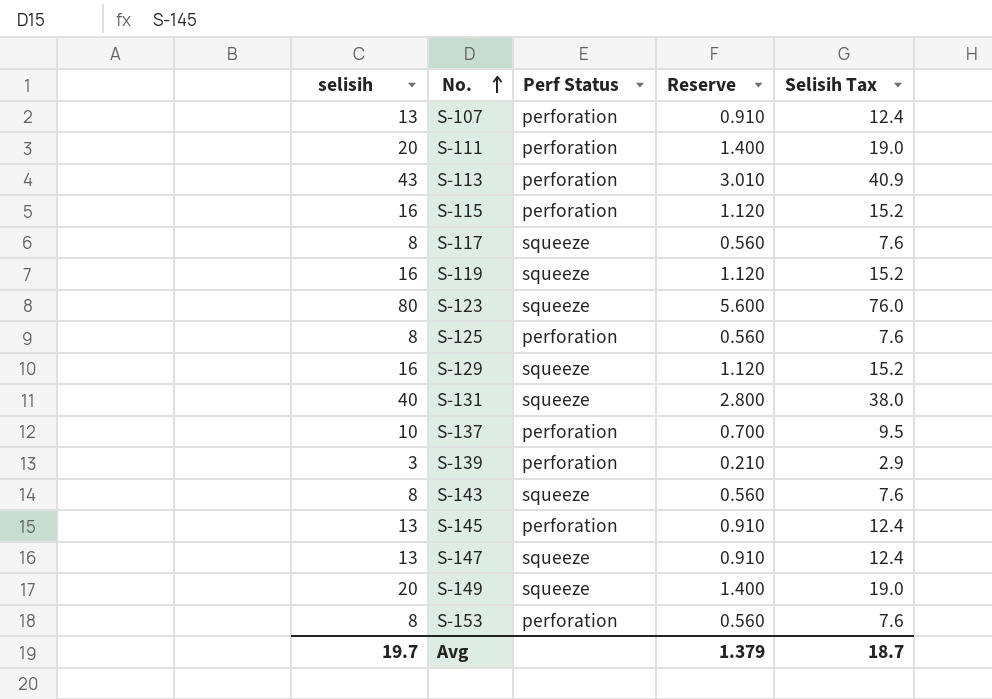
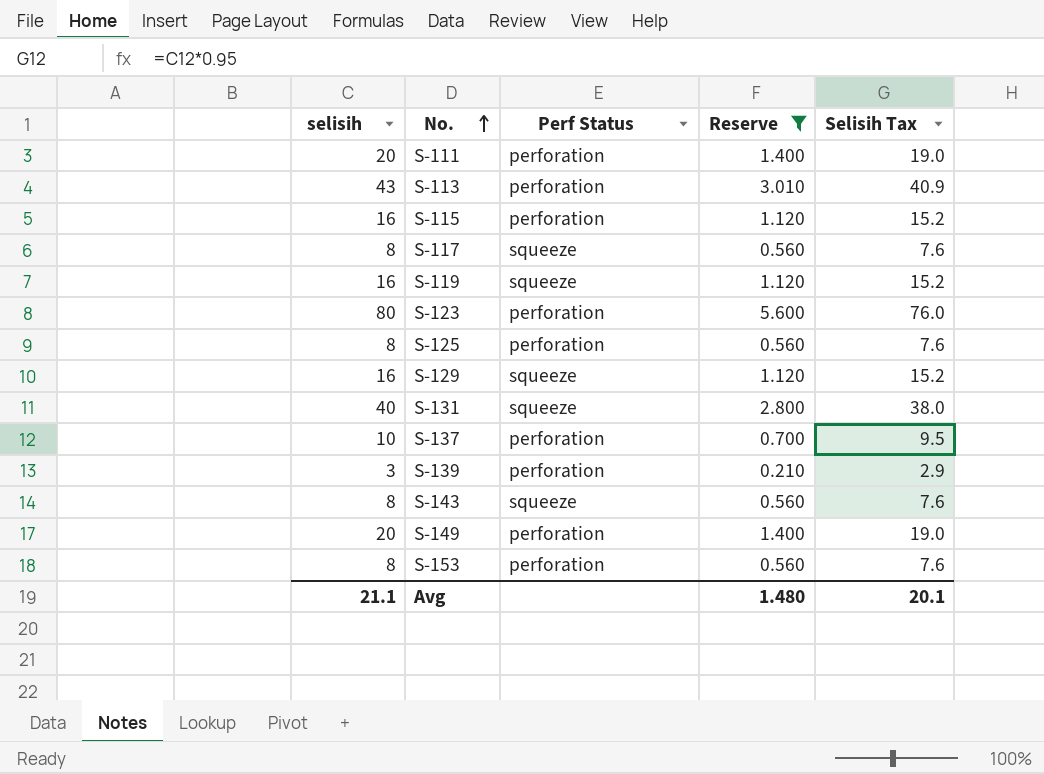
filter: none -> Reserve != 0.910
S-123 | Perf Status: squeeze -> perforation
S-149 | Perf Status: squeeze -> perforation
Avg | selisih: 19.7 -> 21.1
Avg | Reserve: 1.379 -> 1.480
Avg | Selisih Tax: 18.7 -> 20.1

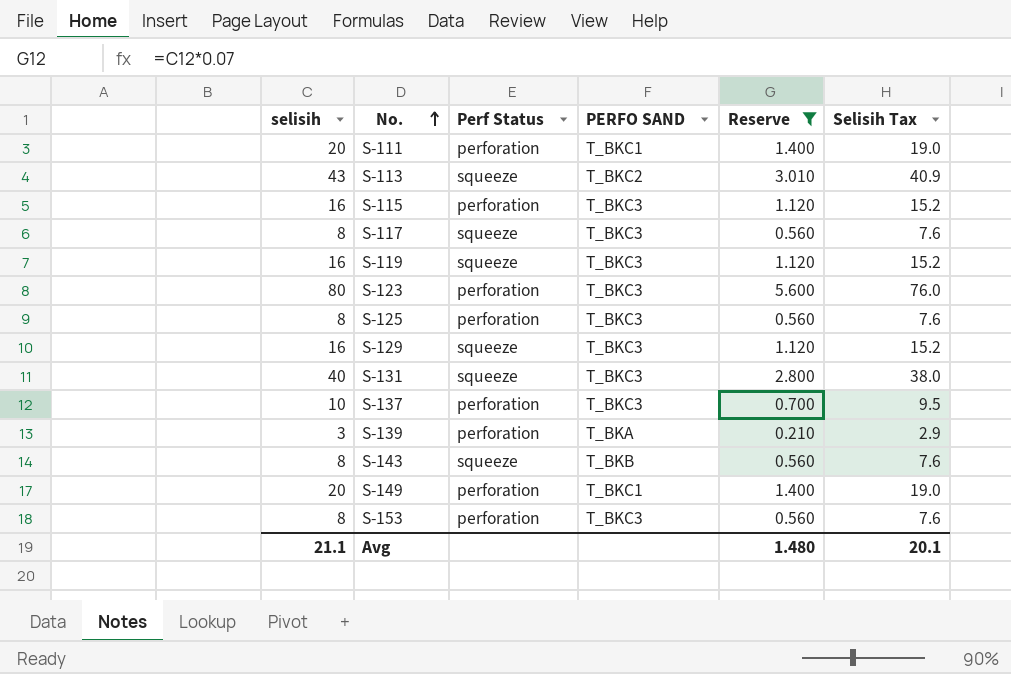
column PERFO SAND | position: none -> 4
S-113 | Perf Status: perforation -> squeeze

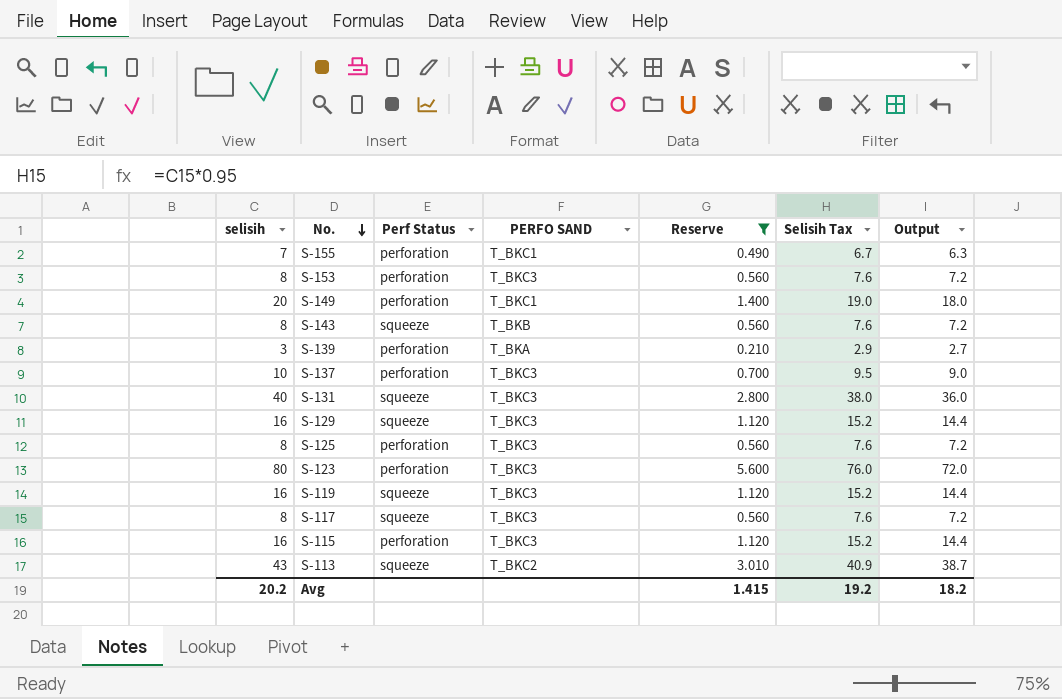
row order: No. ascending -> No. descending
column Output | formula: none -> [selisih] * 0.9
row S-111: 20 | perforation | T_BKC1 | 1.400 | 19.0 -> none
row S-155: none -> 7 | perforation | T_BKC1 | 0.490 | 6.7 | 6.3
Avg | selisih: 21.1 -> 20.2
Avg | Reserve: 1.480 -> 1.415
Avg | Selisih Tax: 20.1 -> 19.2

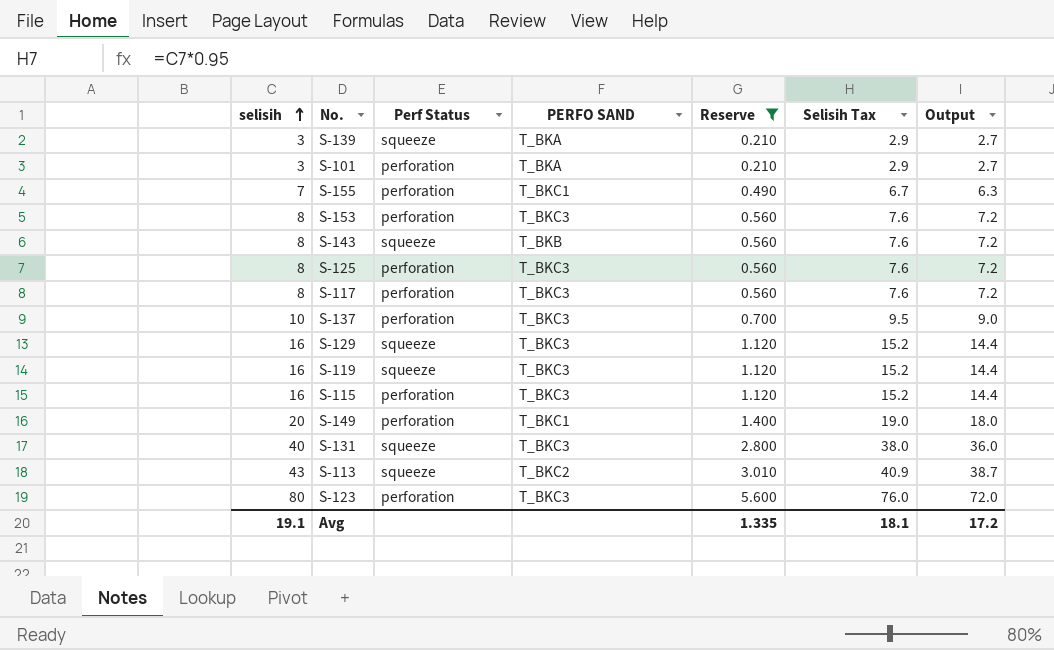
row order: No. descending -> selisih ascending
S-139 | Perf Status: perforation -> squeeze
row S-101: none -> 3 | perforation | T_BKA | 0.210 | 2.9 | 2.7
S-117 | Perf Status: squeeze -> perforation
Avg | selisih: 20.2 -> 19.1
Avg | Reserve: 1.415 -> 1.335
Avg | Selisih Tax: 19.2 -> 18.1
Avg | Output: 18.2 -> 17.2

